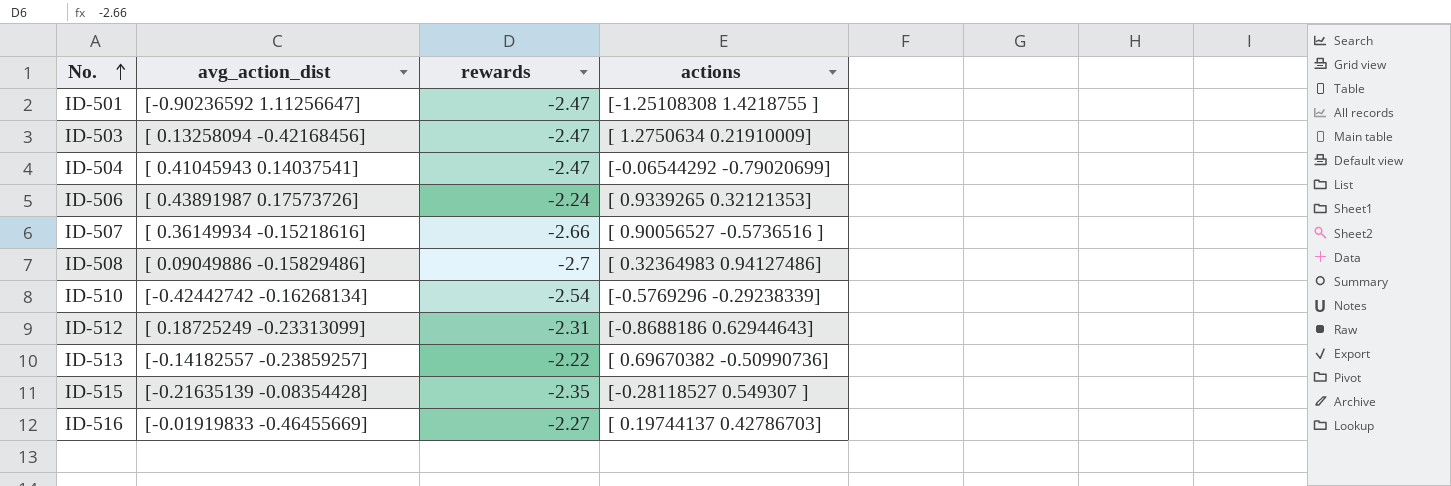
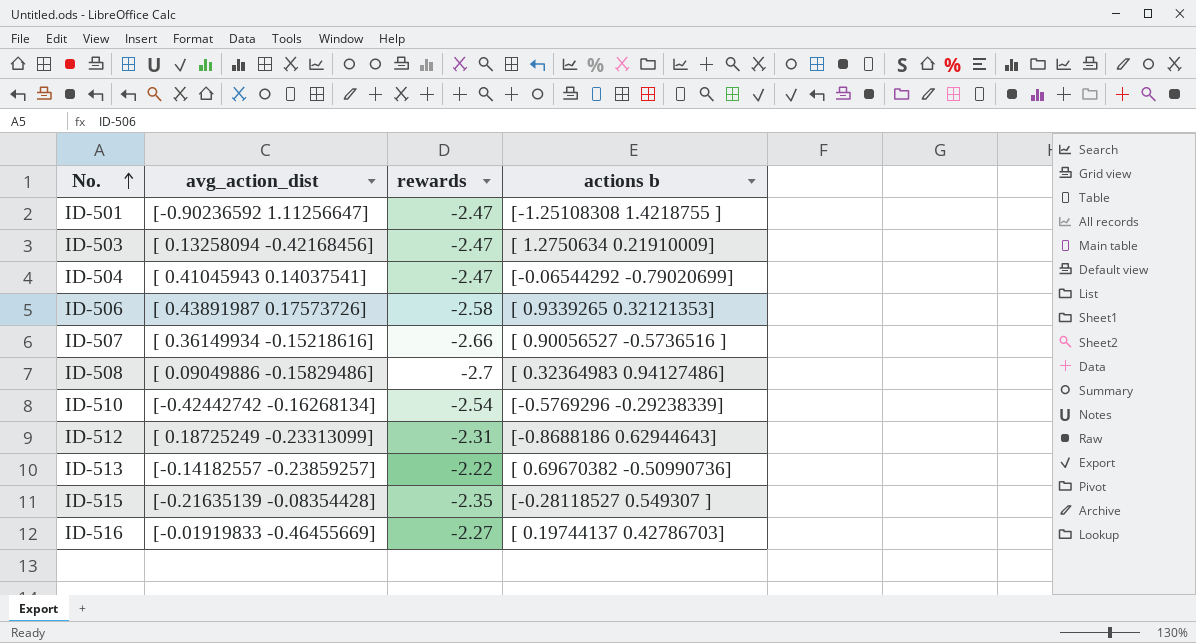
column name: actions -> actions b
ID-506 | rewards: -2.24 -> -2.58

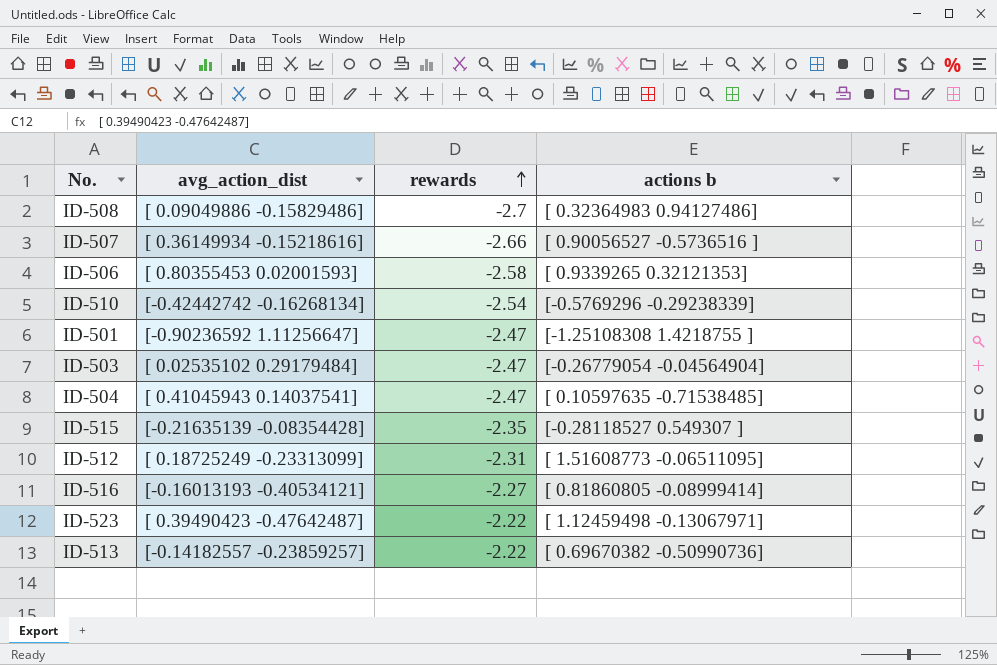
row order: No. ascending -> rewards ascending
ID-506 | avg_action_dist: [ 0.43891987 0.17573726] -> [ 0.80355453 0.02001593]
ID-503 | avg_action_dist: [ 0.13258094 -0.42168456] -> [ 0.02535102 0.29179484]
ID-503 | actions b: [ 1.2750634 0.21910009] -> [-0.26779054 -0.04564904]
ID-504 | actions b: [-0.06544292 -0.79020699] -> [ 0.10597635 -0.71538485]
ID-512 | actions b: [-0.8688186 0.62944643] -> [ 1.51608773 -0.06511095]
ID-516 | avg_action_dist: [-0.01919833 -0.46455669] -> [-0.16013193 -0.40534121]
ID-516 | actions b: [ 0.19744137 0.42786703] -> [ 0.81860805 -0.08999414]
row ID-523: none -> [ 0.39490423 -0.47642487] | -2.22 | [ 1.12459498 -0.13067971]

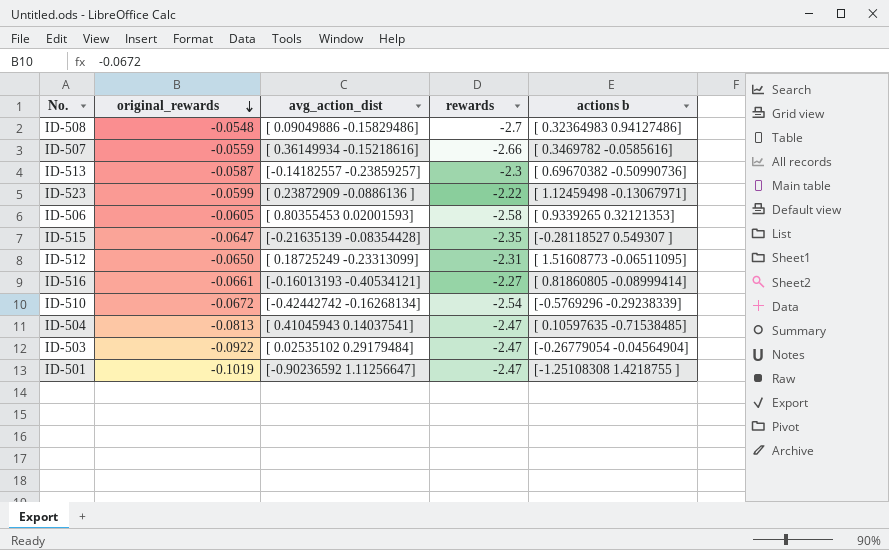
row order: rewards ascending -> original_rewards descending
column original_rewards | position: none -> 2
ID-507 | actions b: [ 0.90056527 -0.5736516 ] -> [ 0.3469782 -0.0585616]
ID-513 | rewards: -2.22 -> -2.3
ID-523 | avg_action_dist: [ 0.39490423 -0.47642487] -> [ 0.23872909 -0.0886136 ]

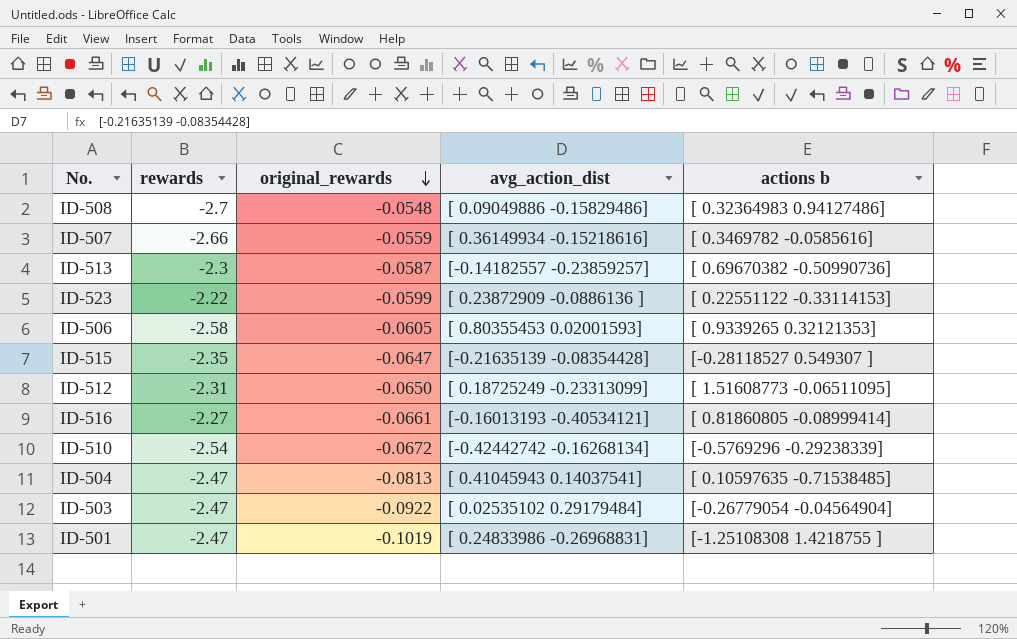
column rewards | position: 4 -> 2
ID-523 | actions b: [ 1.12459498 -0.13067971] -> [ 0.22551122 -0.33114153]
ID-501 | avg_action_dist: [-0.90236592 1.11256647] -> [ 0.24833986 -0.26968831]

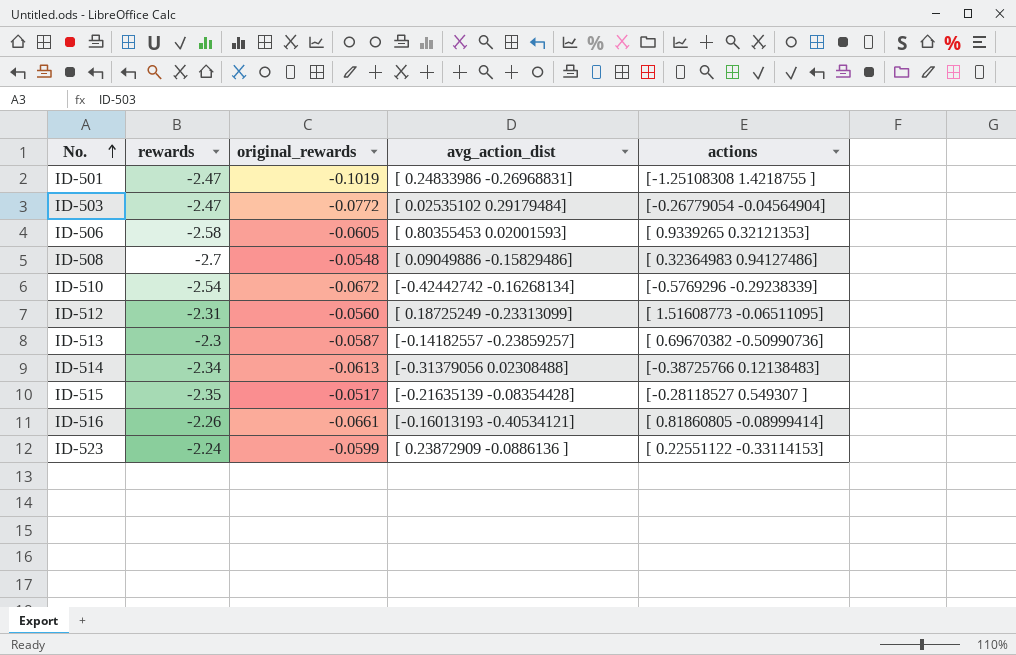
row order: original_rewards descending -> No. ascending
column name: actions b -> actions
row ID-507: -2.66 | -0.0559 | [ 0.36149934 -0.15218616] | [ 0.3469782 -0.0585616] -> none
row ID-504: -2.47 | -0.0813 | [ 0.41045943 0.14037541] | [ 0.10597635 -0.71538485] -> none
ID-503 | original_rewards: -0.0922 -> -0.0772
ID-512 | original_rewards: -0.0650 -> -0.0560
row ID-514: none -> -2.34 | -0.0613 | [-0.31379056 0.02308488] | [-0.38725766 0.12138483]
ID-515 | original_rewards: -0.0647 -> -0.0517
ID-516 | rewards: -2.27 -> -2.26
ID-523 | rewards: -2.22 -> -2.24

